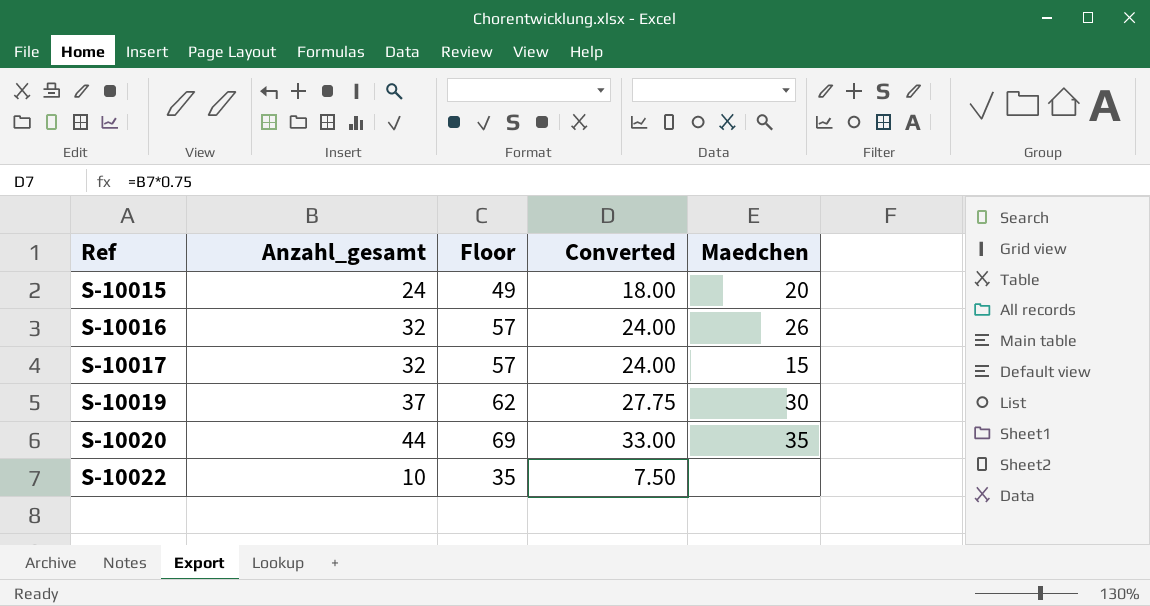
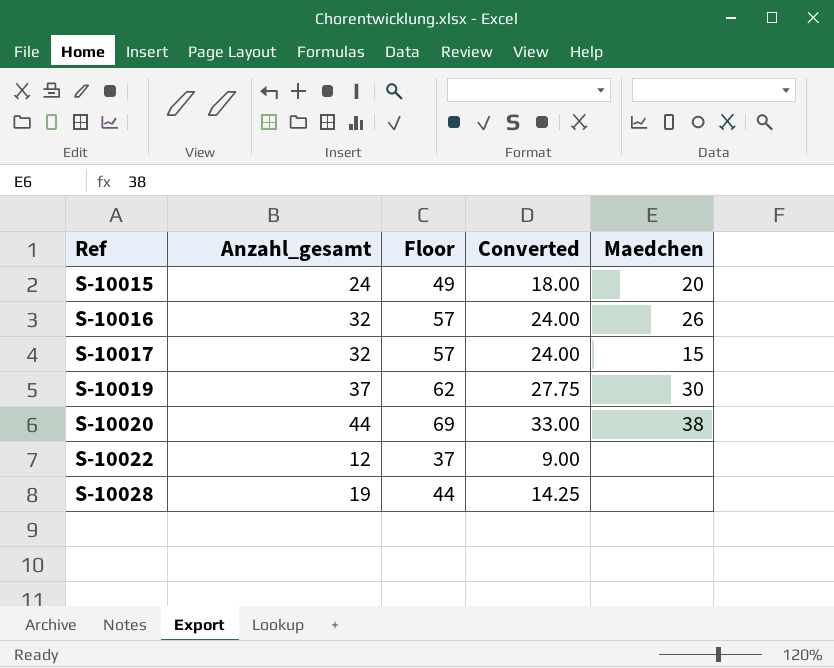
S-10020 | Maedchen: 35 -> 38
S-10022 | Anzahl_gesamt: 10 -> 12
S-10022 | Floor: 35 -> 37
S-10022 | Converted: 7.50 -> 9.00
row S-10028: none -> 19 | 44 | 14.25 | none

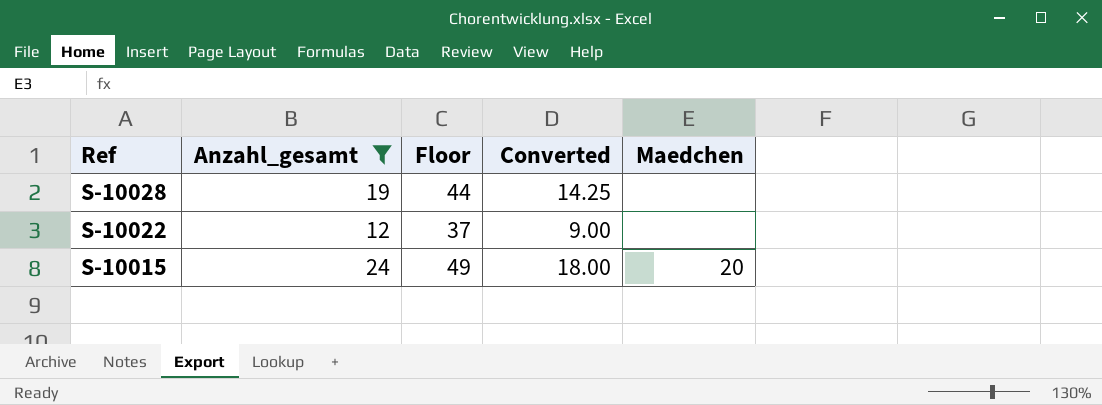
filter: none -> Anzahl_gesamt <= 24
row order: Ref ascending -> Ref descending

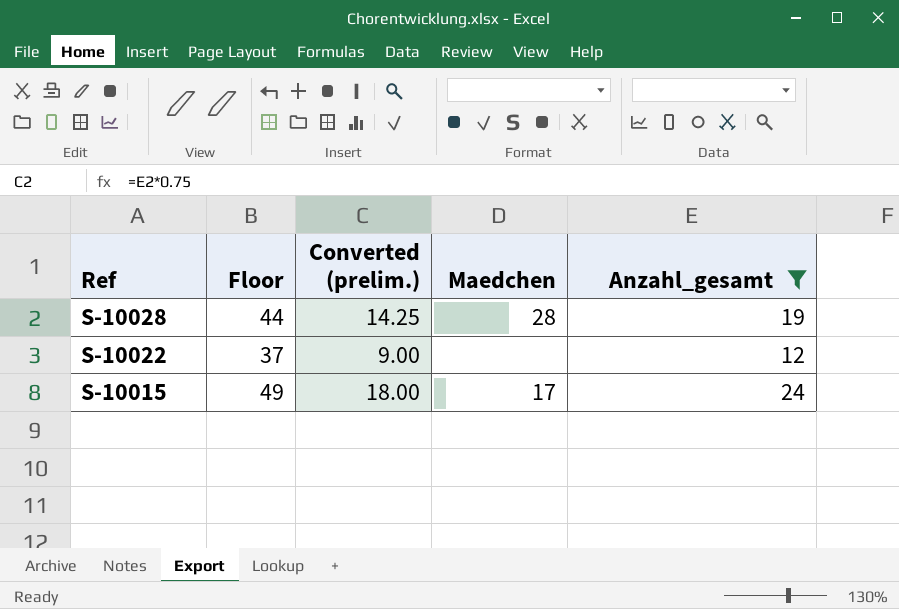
column name: Converted -> Converted (prelim.)
column Anzahl_gesamt | position: 2 -> 5
S-10028 | Maedchen: none -> 28
S-10015 | Maedchen: 20 -> 17

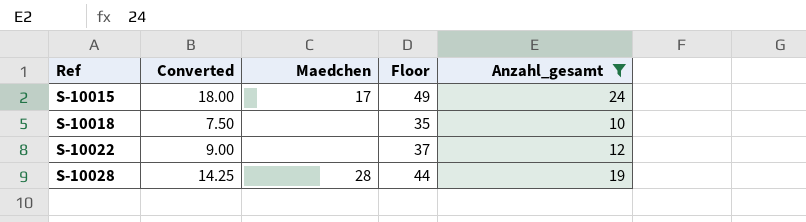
row order: Ref descending -> Ref ascending
column name: Converted (prelim.) -> Converted
column Floor | position: 2 -> 4
row S-10018: none -> 7.50 | none | 35 | 10

